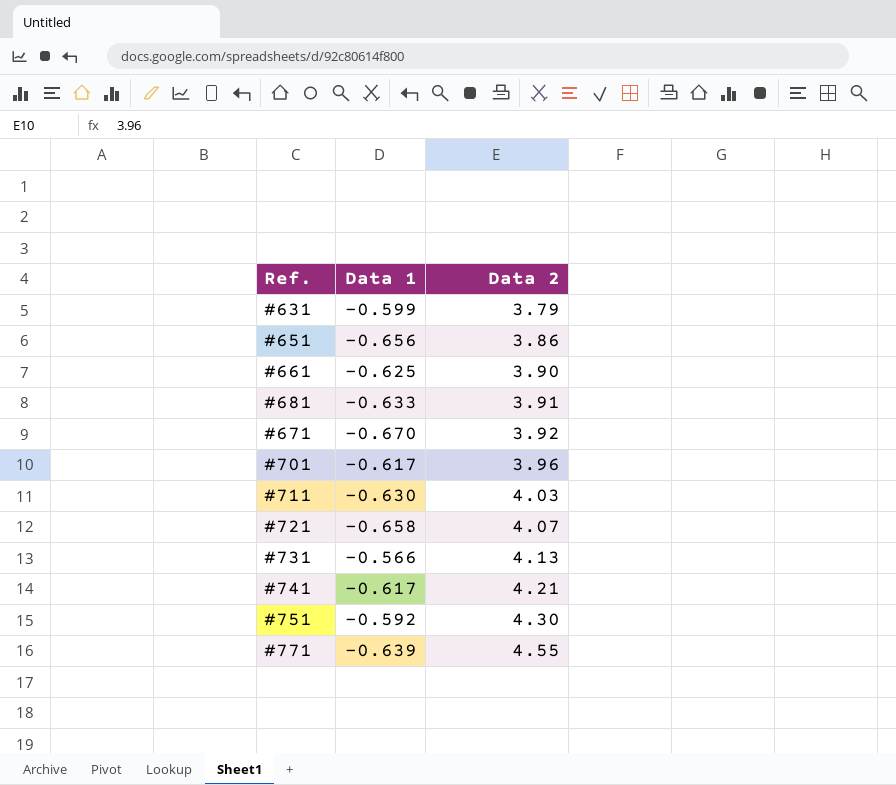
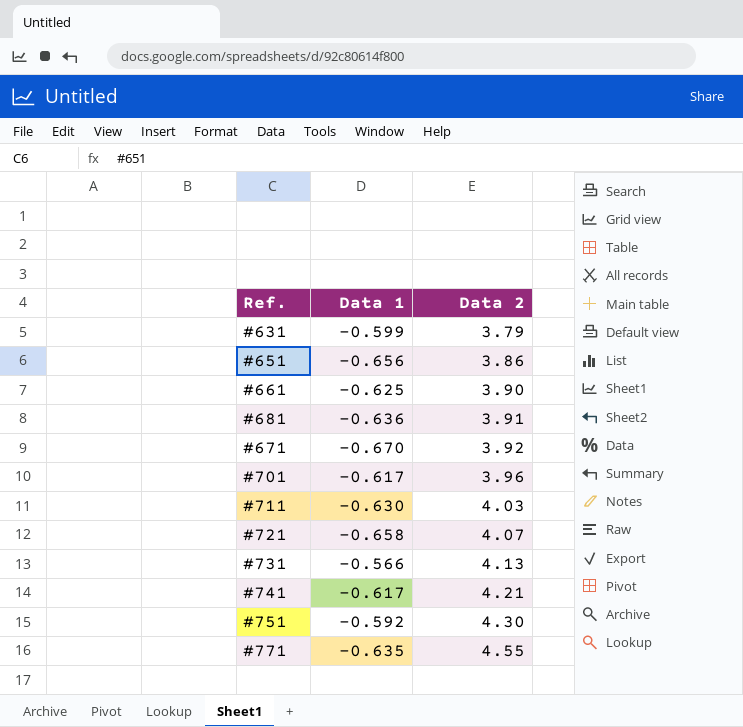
#681 | Data 1: -0.633 -> -0.636
#771 | Data 1: -0.639 -> -0.635

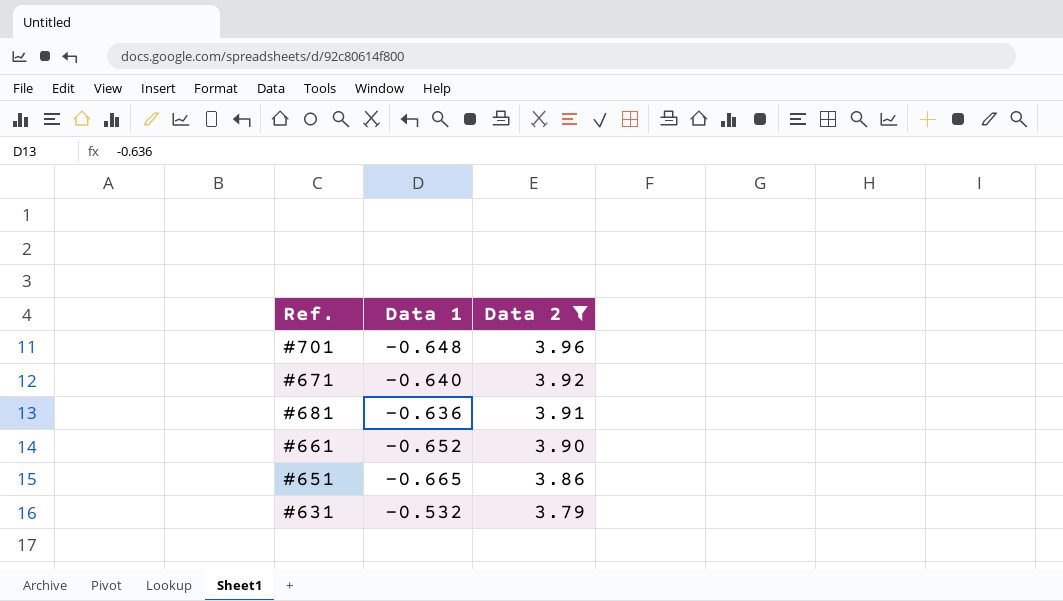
filter: none -> Data 2 <= 3.96
row order: Data 2 ascending -> Data 2 descending
#701 | Data 1: -0.617 -> -0.648
#671 | Data 1: -0.670 -> -0.640
#661 | Data 1: -0.625 -> -0.652
#651 | Data 1: -0.656 -> -0.665
#631 | Data 1: -0.599 -> -0.532

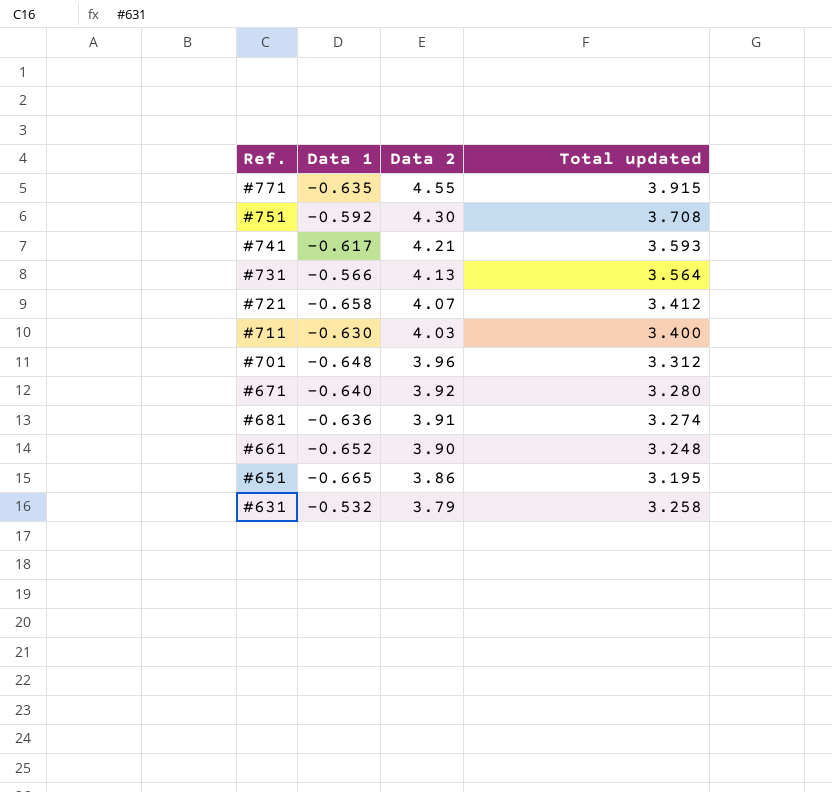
filter: Data 2 <= 3.96 -> none
column Total updated | formula: none -> [Data 1] + [Data 2]

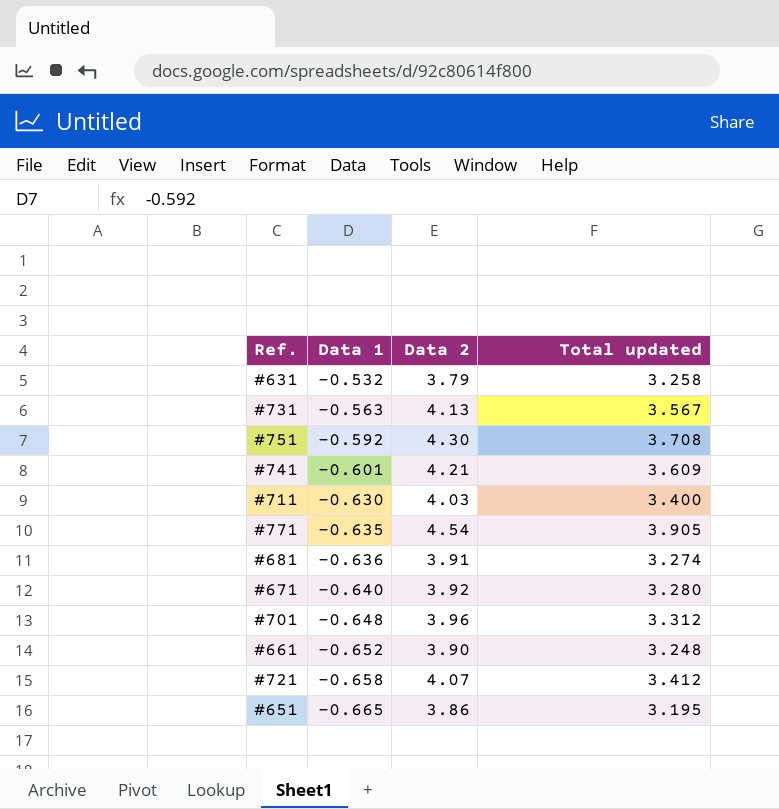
row order: Data 2 descending -> Data 1 descending
#731 | Data 1: -0.566 -> -0.563
#731 | Total updated: 3.564 -> 3.567
#741 | Data 1: -0.617 -> -0.601
#741 | Total updated: 3.593 -> 3.609
#771 | Data 2: 4.55 -> 4.54
#771 | Total updated: 3.915 -> 3.905

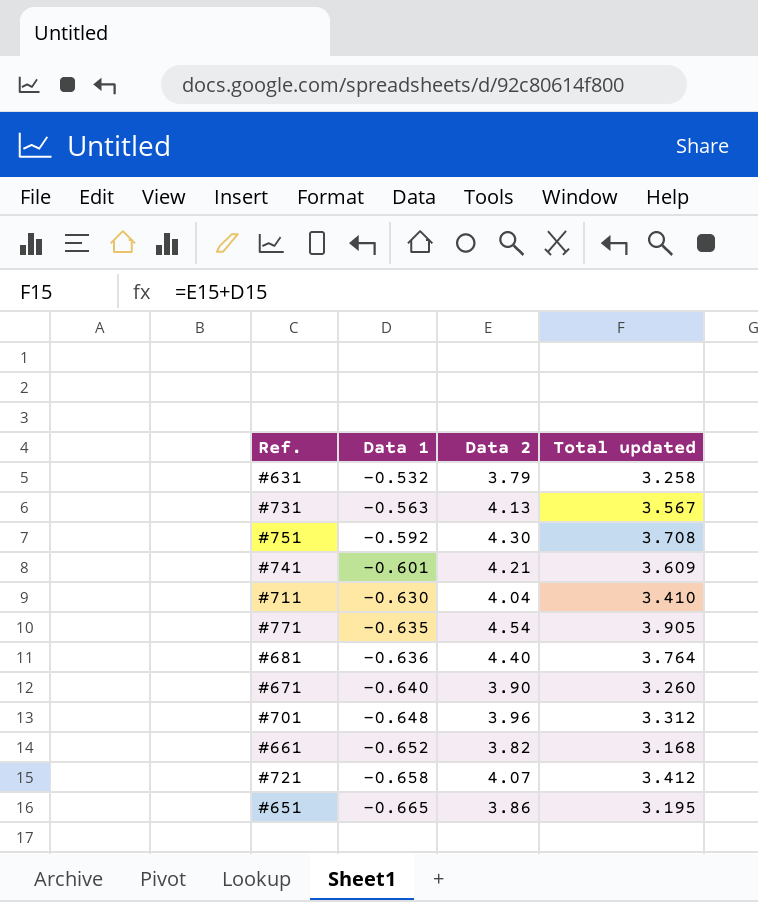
#711 | Data 2: 4.03 -> 4.04
#711 | Total updated: 3.400 -> 3.410
#681 | Data 2: 3.91 -> 4.40
#681 | Total updated: 3.274 -> 3.764
#671 | Data 2: 3.92 -> 3.90
#671 | Total updated: 3.280 -> 3.260
#661 | Data 2: 3.90 -> 3.82
#661 | Total updated: 3.248 -> 3.168

